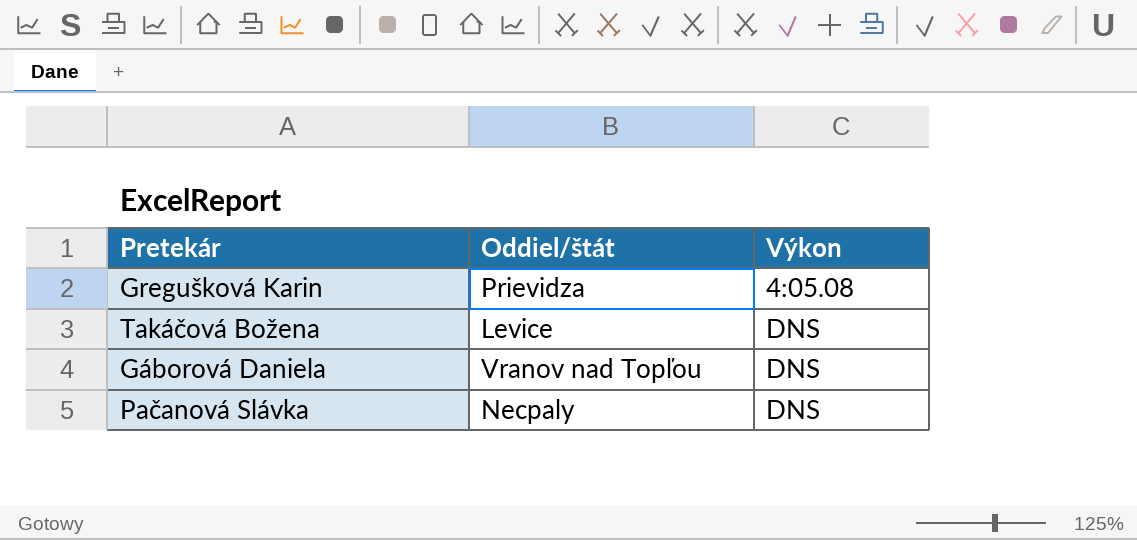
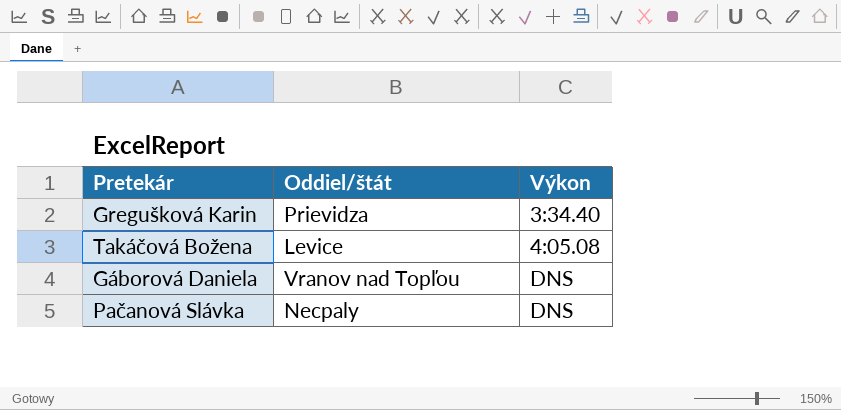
Gregušková Karin | Výkon: 4:05.08 -> 3:34.40
Takáčová Božena | Výkon: DNS -> 4:05.08

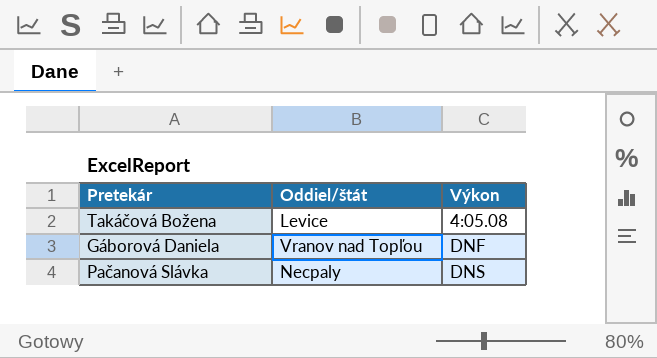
row Gregušková Karin: Prievidza | 3:34.40 -> none
Gáborová Daniela | Výkon: DNS -> DNF

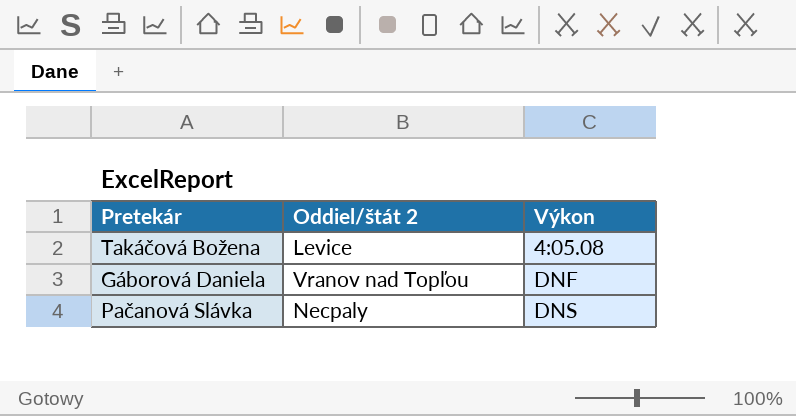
column name: Oddiel/štát -> Oddiel/štát 2

